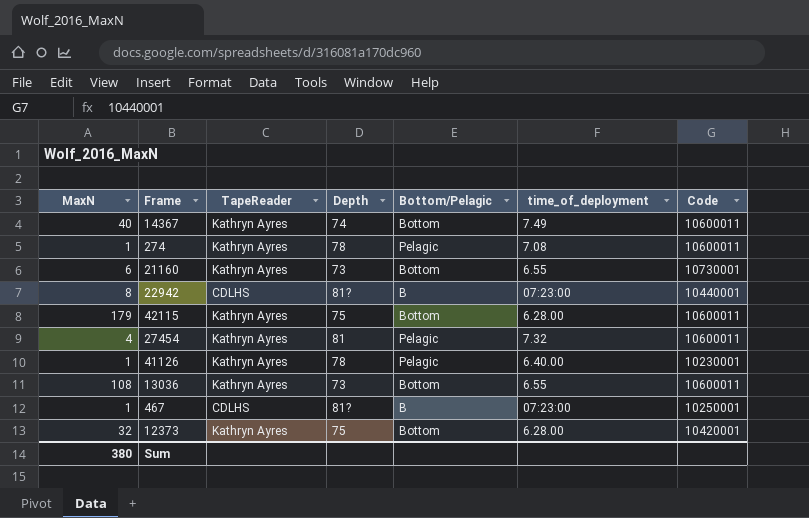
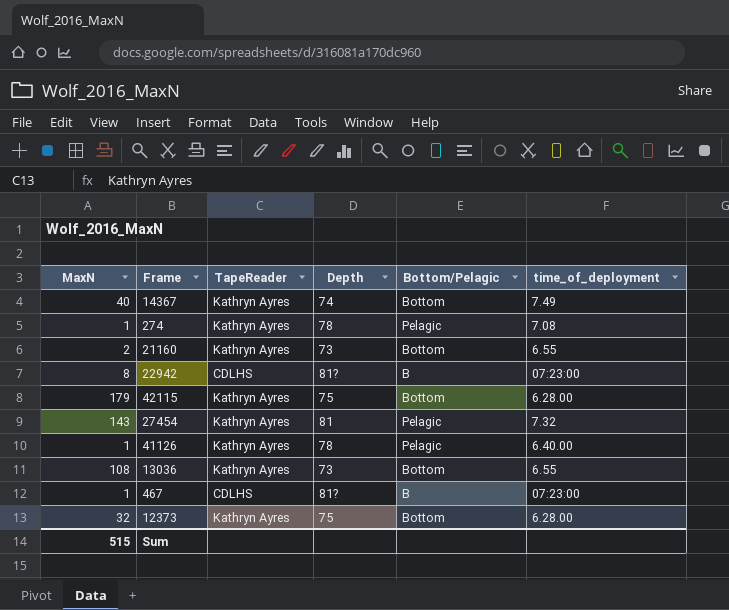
column Code | position: 7 -> none
21160 | MaxN: 6 -> 2
27454 | MaxN: 4 -> 143
Sum | MaxN: 380 -> 515

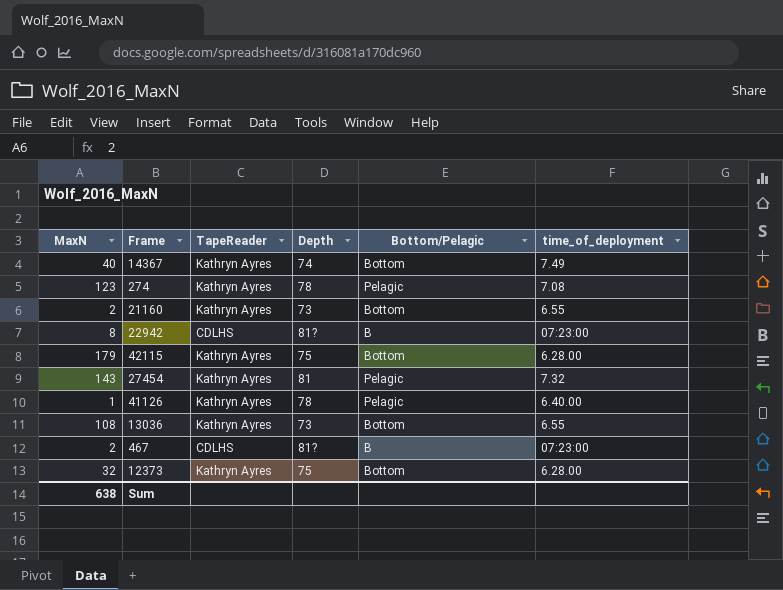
274 | MaxN: 1 -> 123
467 | MaxN: 1 -> 2
Sum | MaxN: 515 -> 638

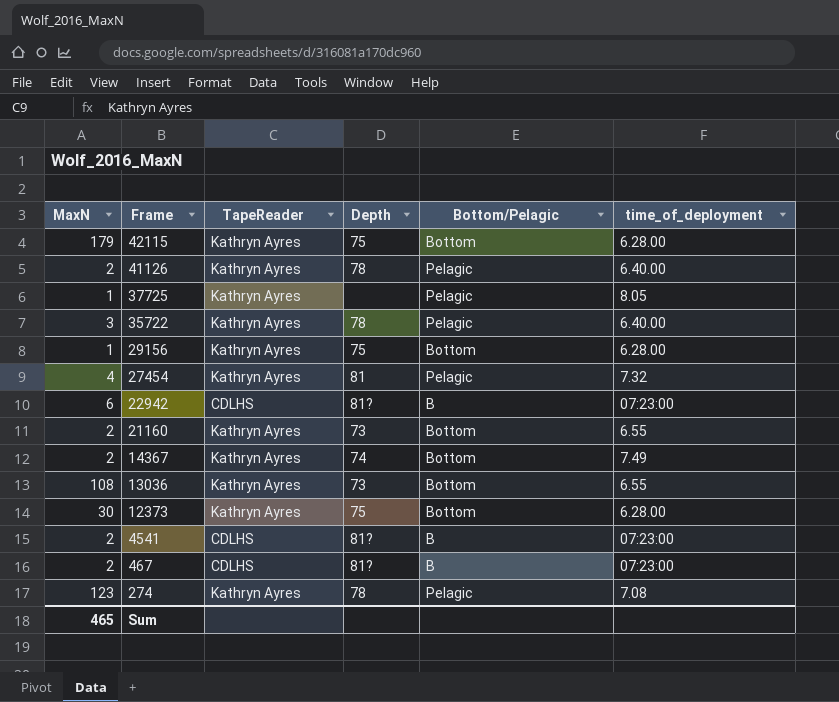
row order: none -> Frame descending
41126 | MaxN: 1 -> 2
row 37725: none -> 1 | Kathryn Ayres | none | Pelagic | 8.05
row 35722: none -> 3 | Kathryn Ayres | 78 | Pelagic | 6.40.00
row 29156: none -> 1 | Kathryn Ayres | 75 | Bottom | 6.28.00
27454 | MaxN: 143 -> 4
22942 | MaxN: 8 -> 6
14367 | MaxN: 40 -> 2
12373 | MaxN: 32 -> 30
row 4541: none -> 2 | CDLHS | 81? | B | 07:23:00
Sum | MaxN: 638 -> 465

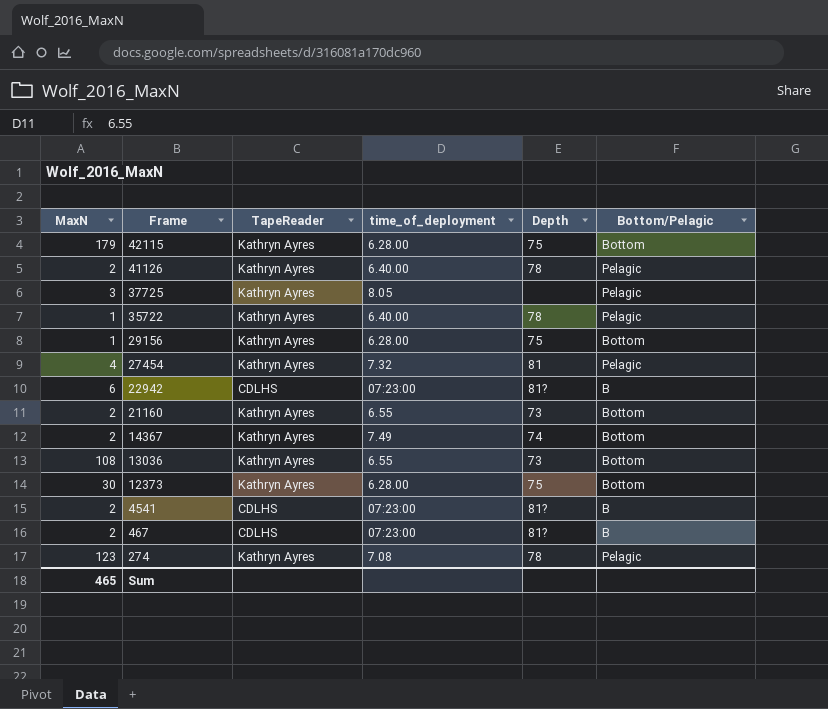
column time_of_deployment | position: 6 -> 4
37725 | MaxN: 1 -> 3
35722 | MaxN: 3 -> 1

